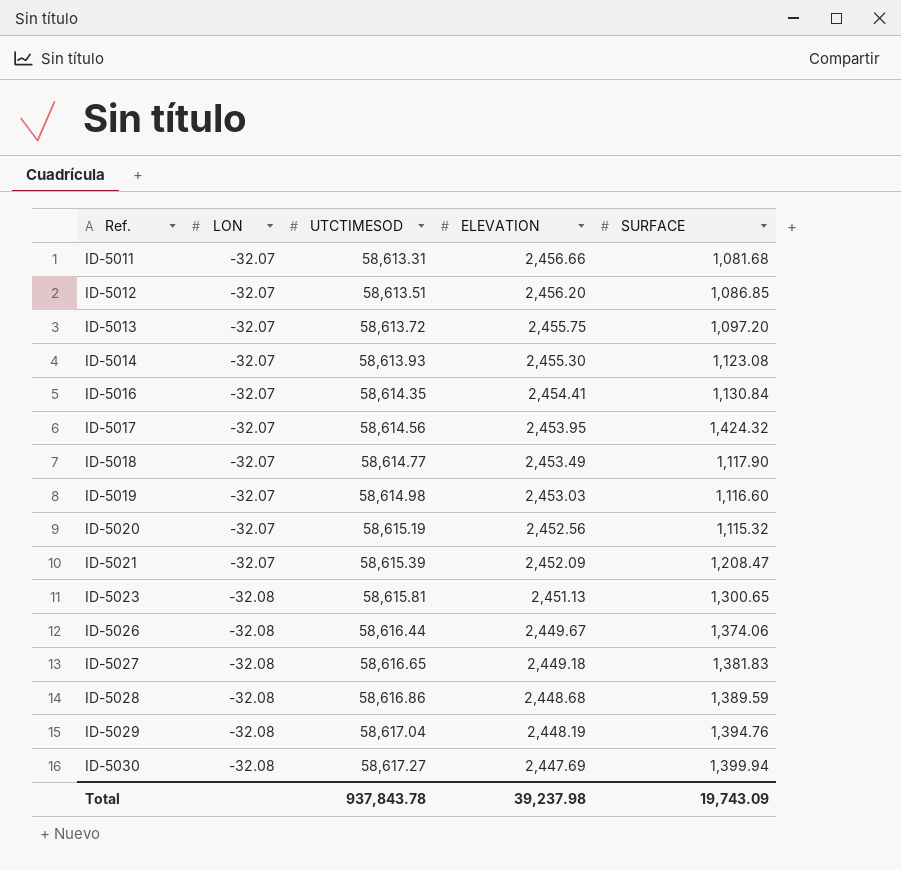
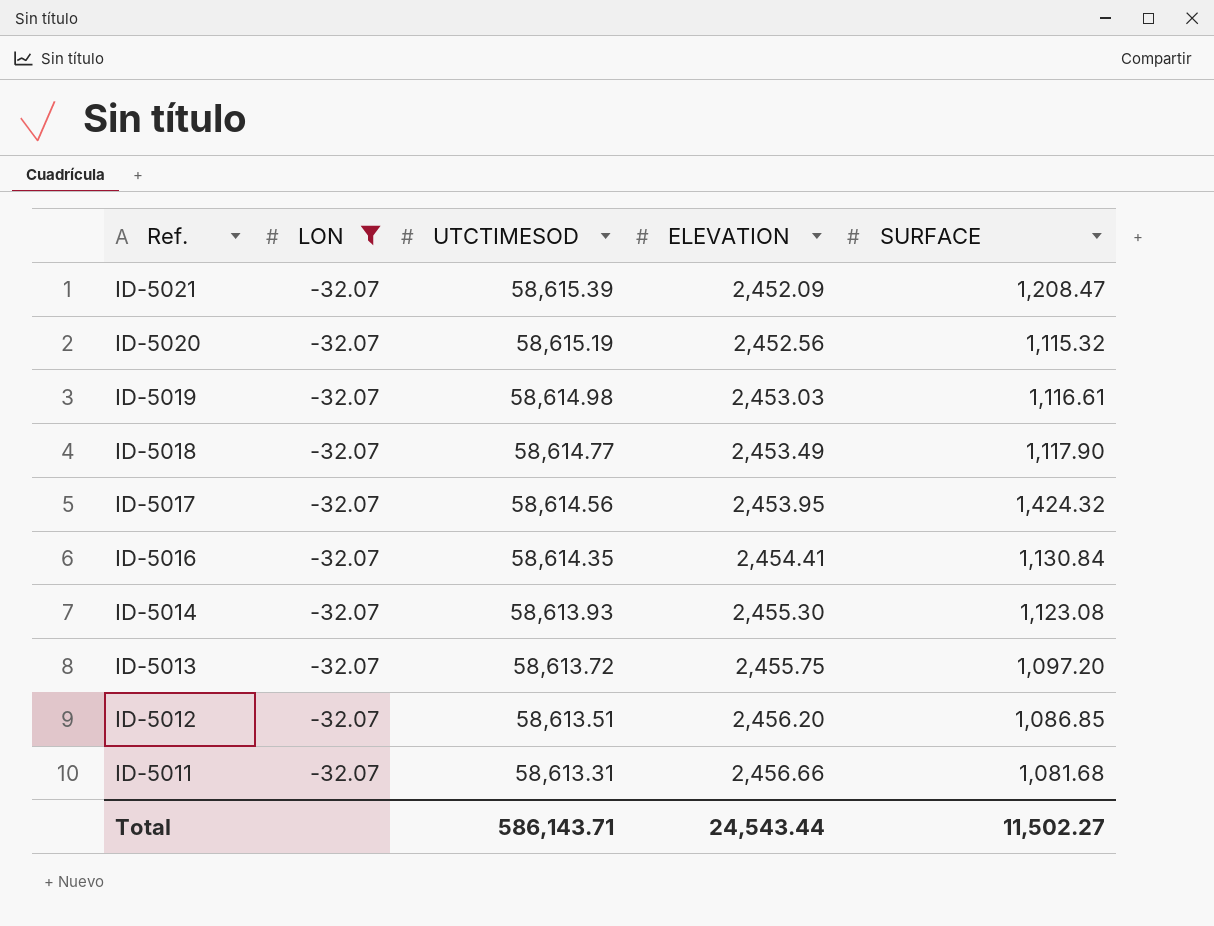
filter: none -> LON = -32.07
row order: Ref. ascending -> Ref. descending
ID-5019 | SURFACE: 1,116.60 -> 1,116.61
Total | UTCTIMESOD: 937,843.78 -> 586,143.71
Total | ELEVATION: 39,237.98 -> 24,543.44
Total | SURFACE: 19,743.09 -> 11,502.27

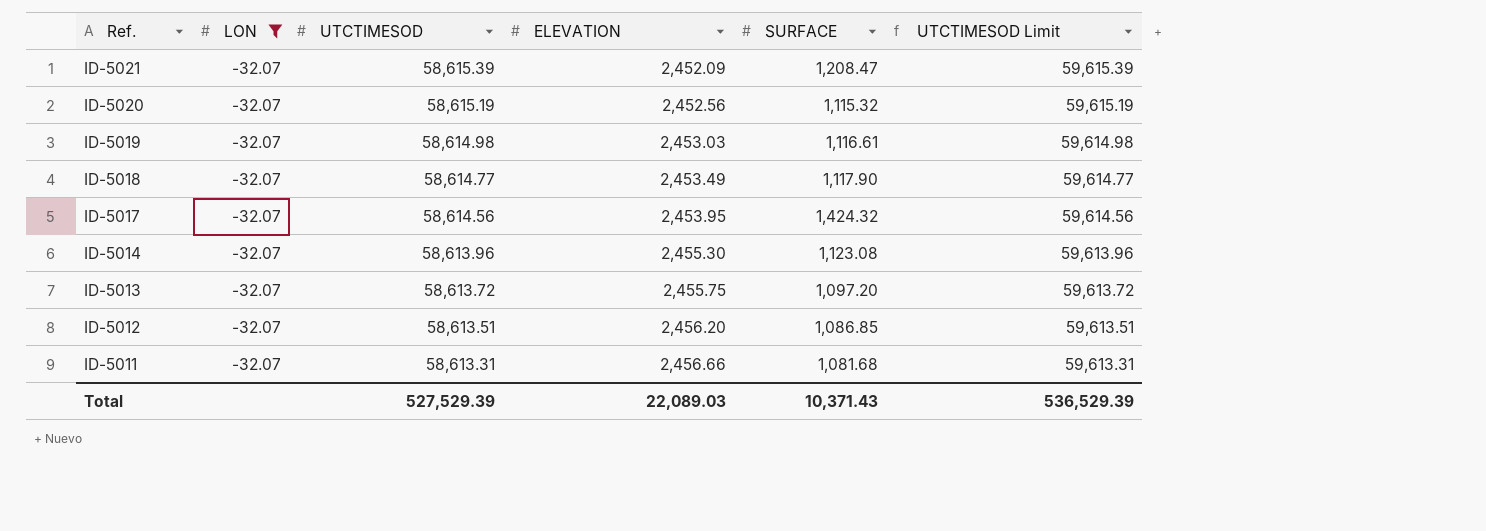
column UTCTIMESOD Limit | formula: none -> [UTCTIMESOD] + 1000
row ID-5016: -32.07 | 58,614.35 | 2,454.41 | 1,130.84 -> none
ID-5014 | UTCTIMESOD: 58,613.93 -> 58,613.96
Total | UTCTIMESOD: 586,143.71 -> 527,529.39
Total | ELEVATION: 24,543.44 -> 22,089.03
Total | SURFACE: 11,502.27 -> 10,371.43

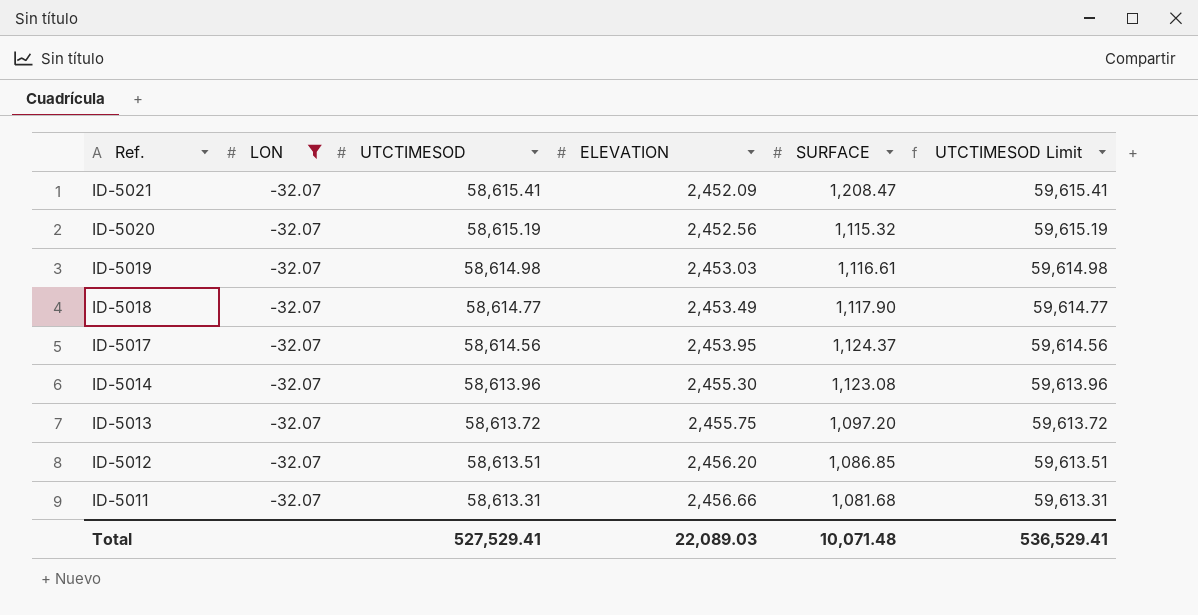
ID-5021 | UTCTIMESOD: 58,615.39 -> 58,615.41
ID-5021 | UTCTIMESOD Limit: 59,615.39 -> 59,615.41
ID-5017 | SURFACE: 1,424.32 -> 1,124.37
Total | UTCTIMESOD: 527,529.39 -> 527,529.41
Total | SURFACE: 10,371.43 -> 10,071.48
Total | UTCTIMESOD Limit: 536,529.39 -> 536,529.41

